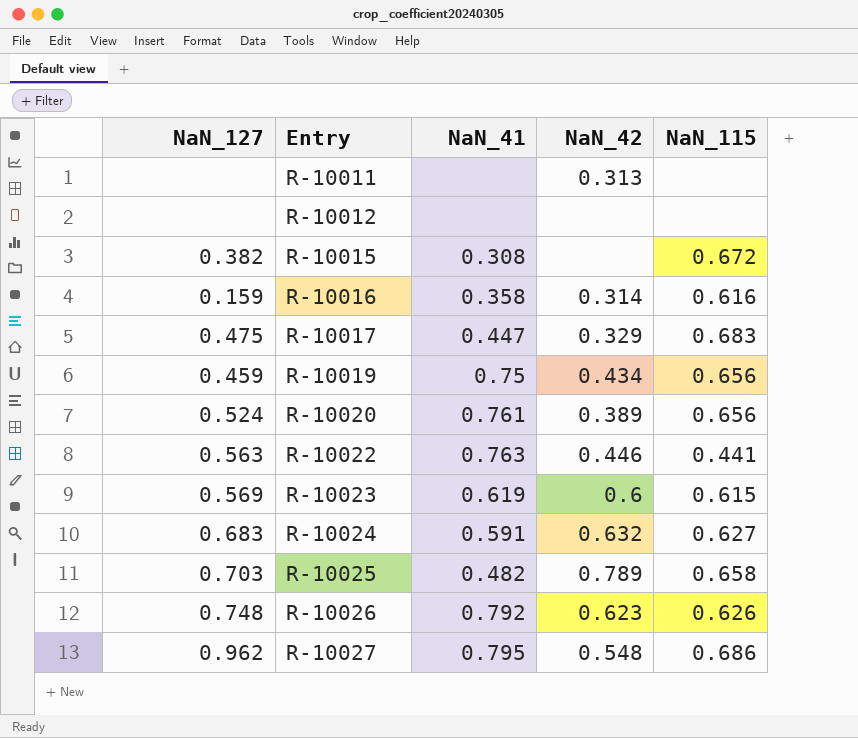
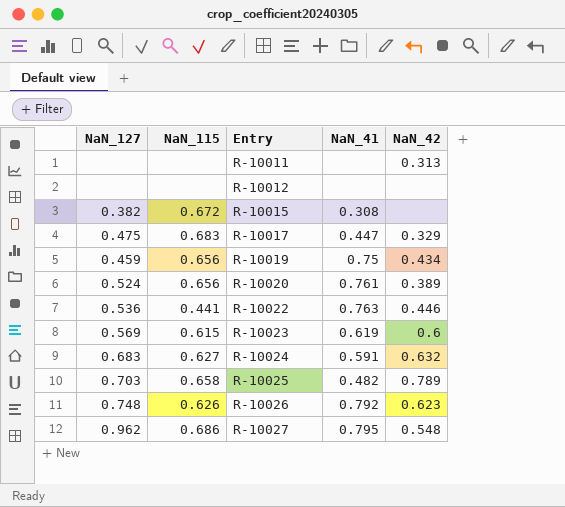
column NaN_115 | position: 5 -> 2
row R-10016: 0.159 | 0.358 | 0.314 | 0.616 -> none
R-10022 | NaN_127: 0.563 -> 0.536

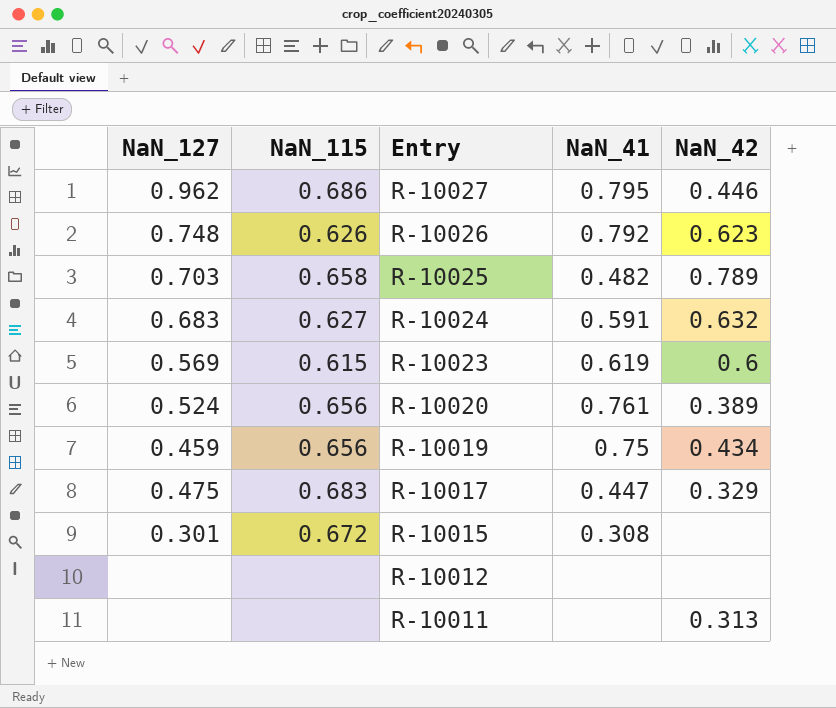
row order: Entry ascending -> Entry descending
row R-10022: 0.536 | 0.441 | 0.763 | 0.446 -> none
R-10027 | NaN_42: 0.548 -> 0.446
R-10015 | NaN_127: 0.382 -> 0.301

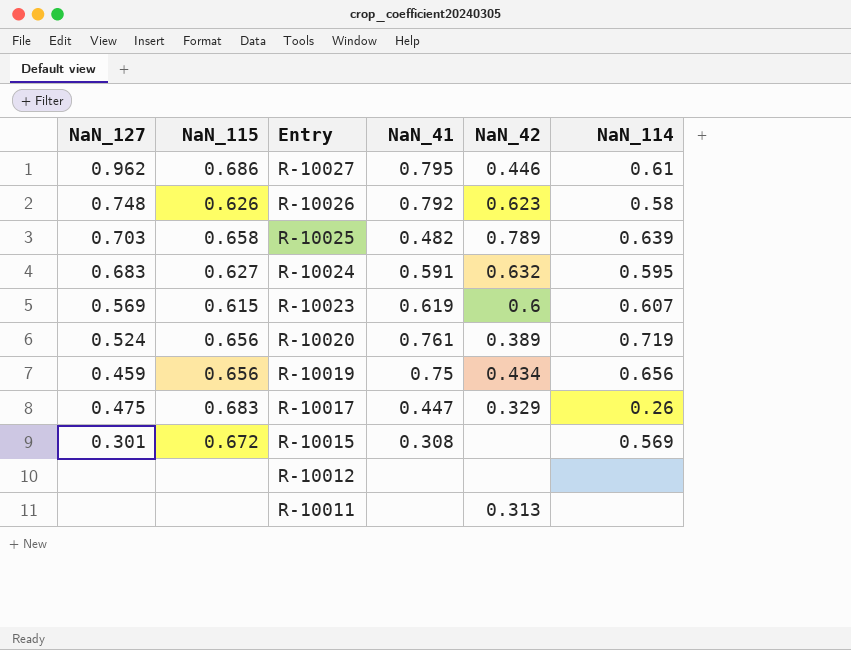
column NaN_114 | position: none -> 6

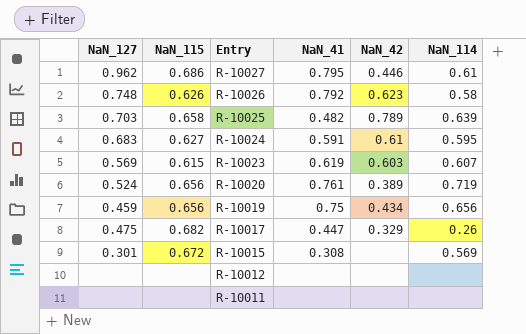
R-10024 | NaN_42: 0.632 -> 0.61
R-10023 | NaN_42: 0.6 -> 0.603
R-10017 | NaN_115: 0.683 -> 0.682
R-10011 | NaN_42: 0.313 -> none

